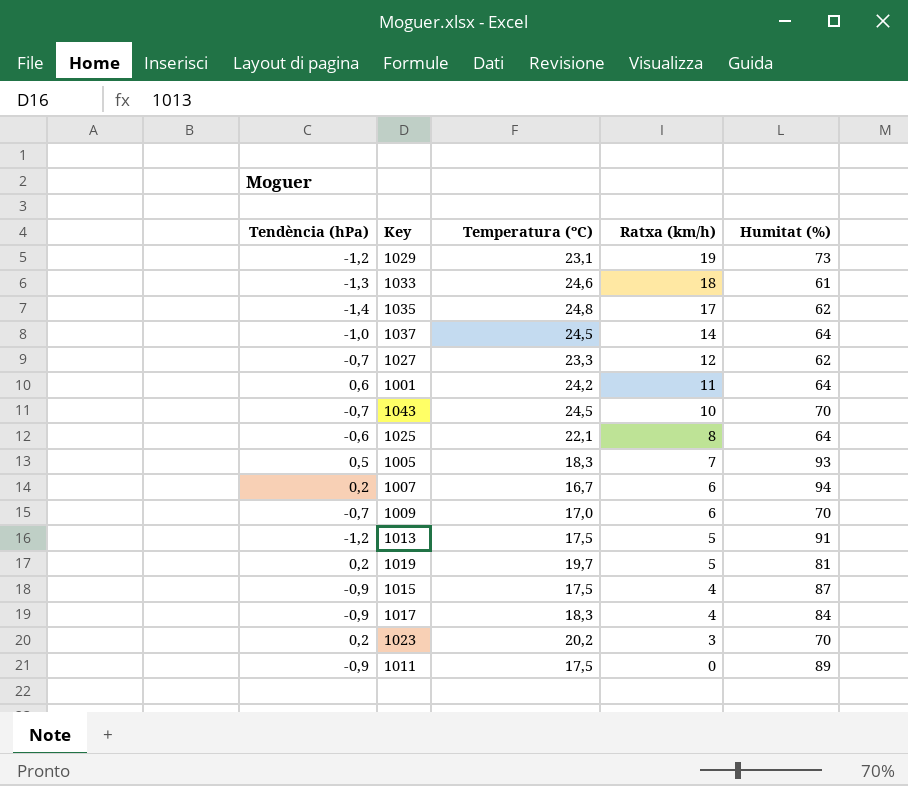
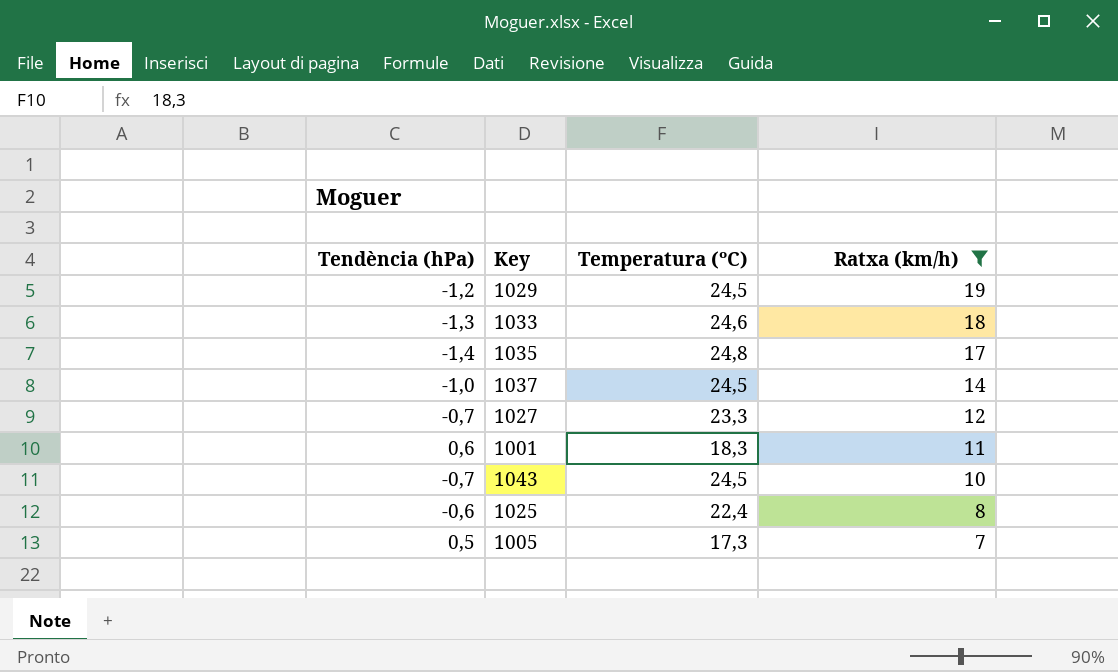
filter: none -> Ratxa (km/h) >= 7
column Humitat (%) | position: 5 -> none
1029 | Temperatura (ºC): 23,1 -> 24,5
1001 | Temperatura (ºC): 24,2 -> 18,3
1025 | Temperatura (ºC): 22,1 -> 22,4
1005 | Temperatura (ºC): 18,3 -> 17,3

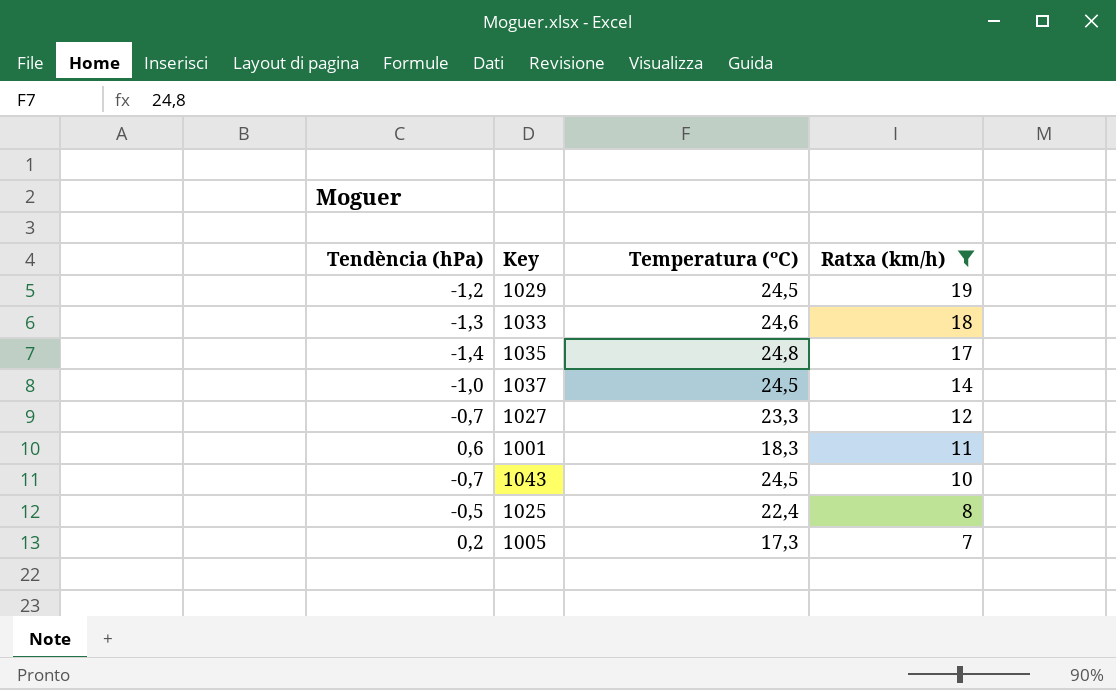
1025 | Tendència (hPa): -0,6 -> -0,5
1005 | Tendència (hPa): 0,5 -> 0,2

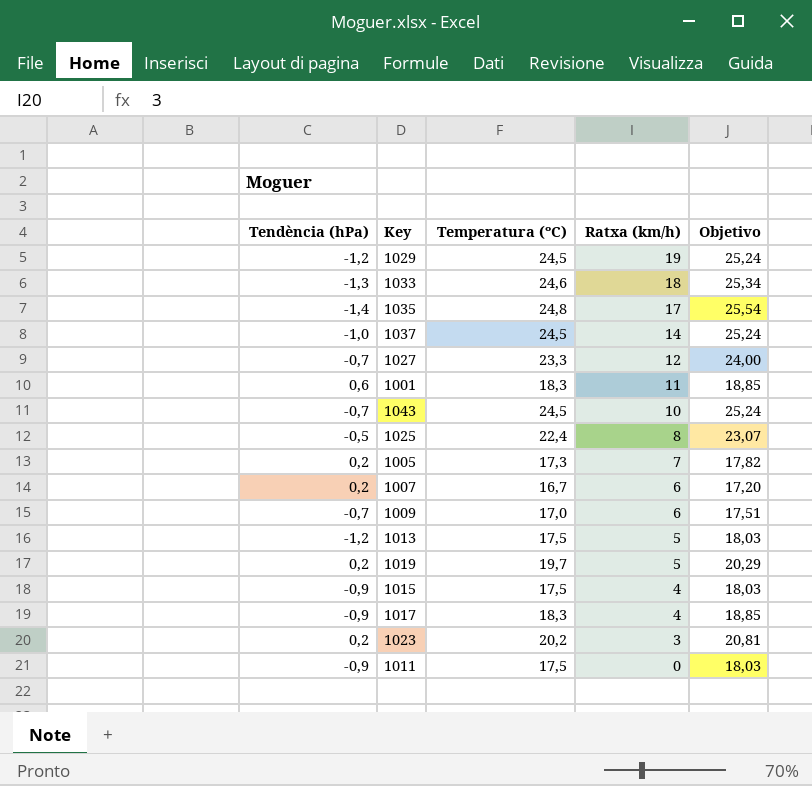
filter: Ratxa (km/h) >= 7 -> none
column Objetivo | formula: none -> [Temperatura (ºC)] * 1,03

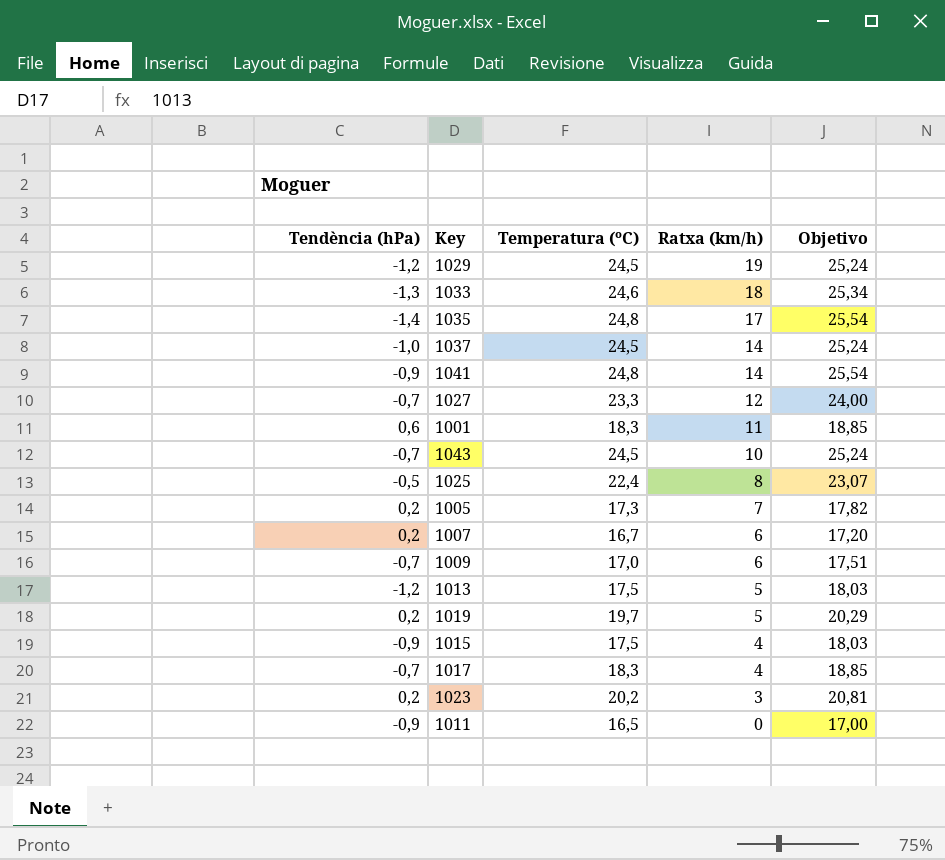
row 1041: none -> -0,9 | 24,8 | 14 | 25,54
1017 | Tendència (hPa): -0,9 -> -0,7
1011 | Temperatura (ºC): 17,5 -> 16,5
1011 | Objetivo: 18,03 -> 17,00

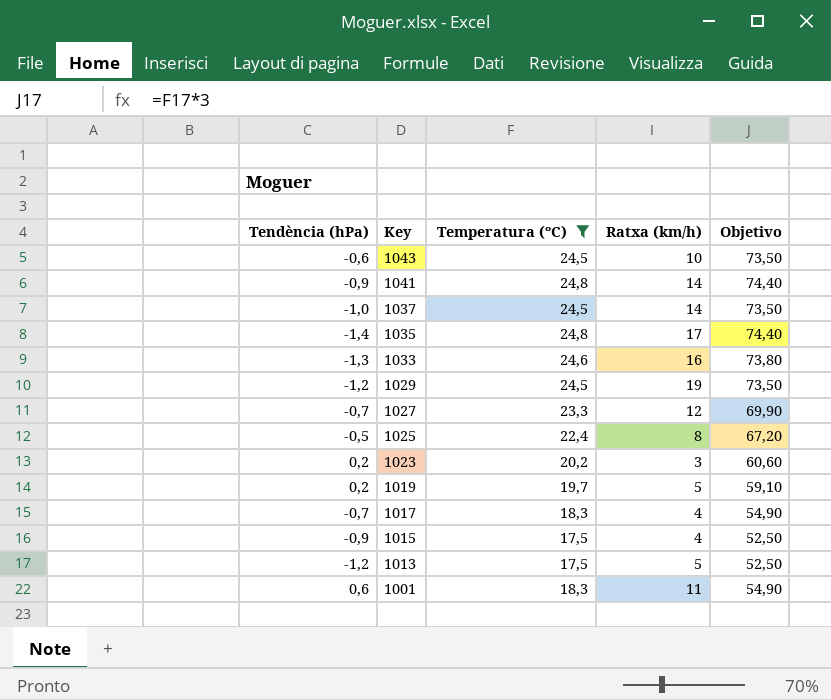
filter: none -> Temperatura (ºC) >= 17,5
row order: Ratxa (km/h) descending -> Key descending
column Objetivo | formula: [Temperatura (ºC)] * 1,03 -> [Temperatura (ºC)] * 3
1043 | Tendència (hPa): -0,7 -> -0,6
1033 | Ratxa (km/h): 18 -> 16

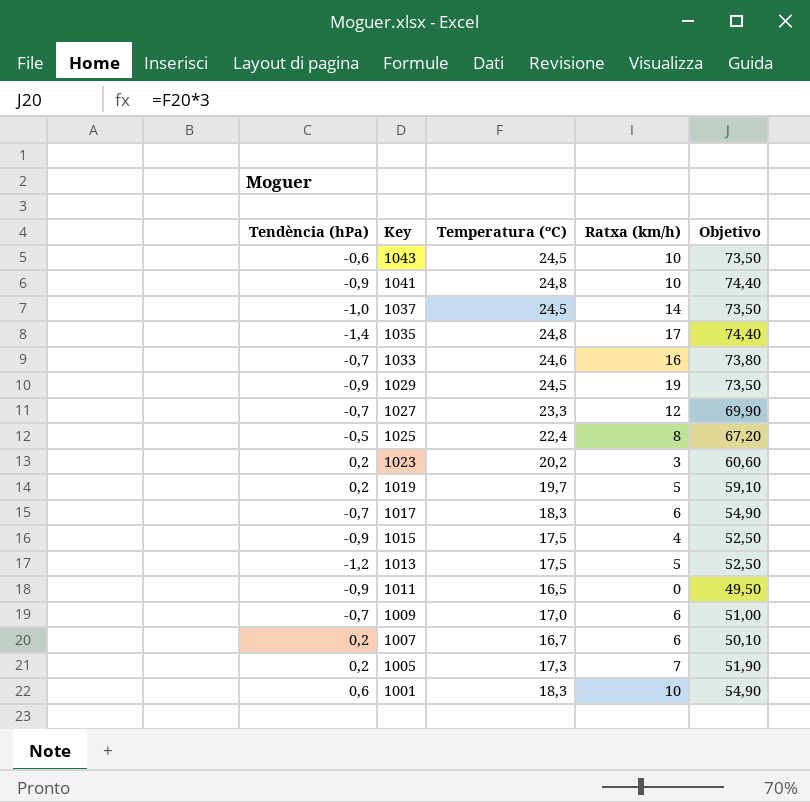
filter: Temperatura (ºC) >= 17,5 -> none
1041 | Ratxa (km/h): 14 -> 10
1033 | Tendència (hPa): -1,3 -> -0,7
1029 | Tendència (hPa): -1,2 -> -0,9
1017 | Ratxa (km/h): 4 -> 6
1001 | Ratxa (km/h): 11 -> 10

